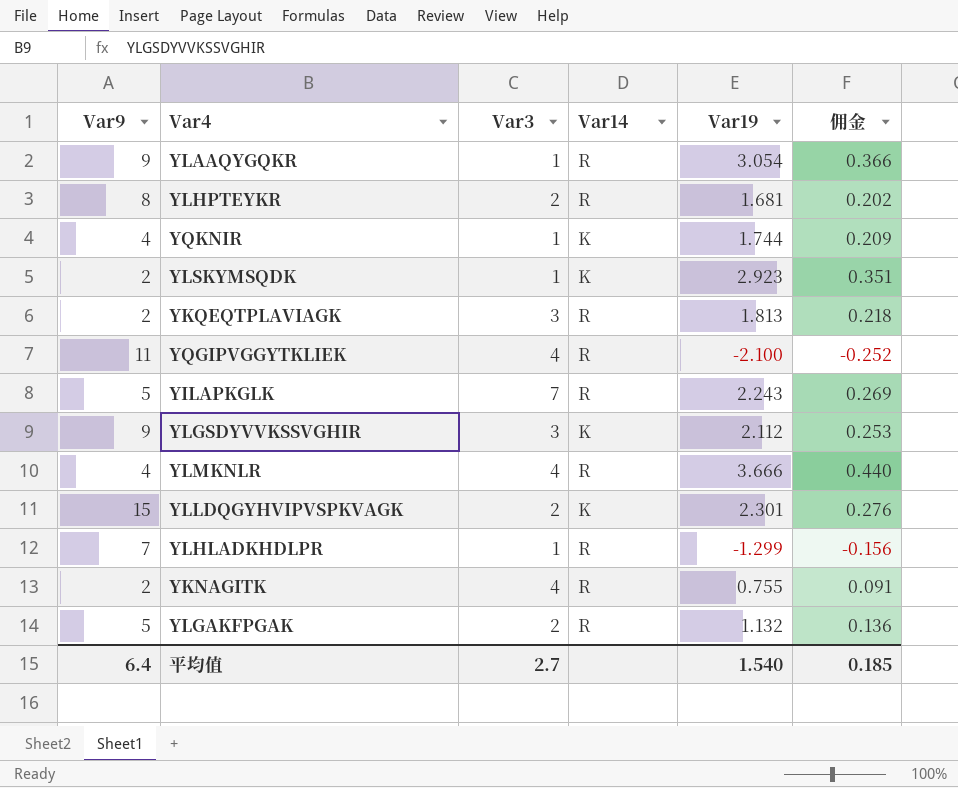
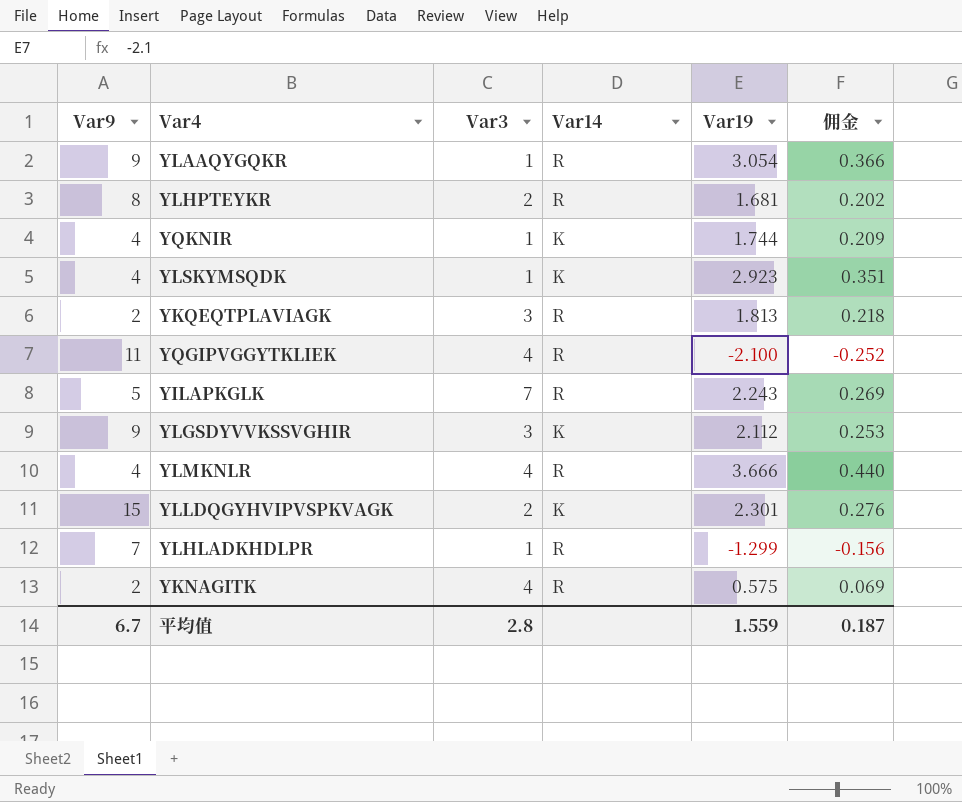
row YLGAKFPGAK: 5 | 2 | R | 1.132 | 0.136 -> none
YLSKYMSQDK | Var9: 2 -> 4
YKNAGITK | Var19: 0.755 -> 0.575
YKNAGITK | 佣金: 0.091 -> 0.069
平均值 | Var9: 6.4 -> 6.7
平均值 | Var3: 2.7 -> 2.8
平均值 | Var19: 1.540 -> 1.559
平均值 | 佣金: 0.185 -> 0.187

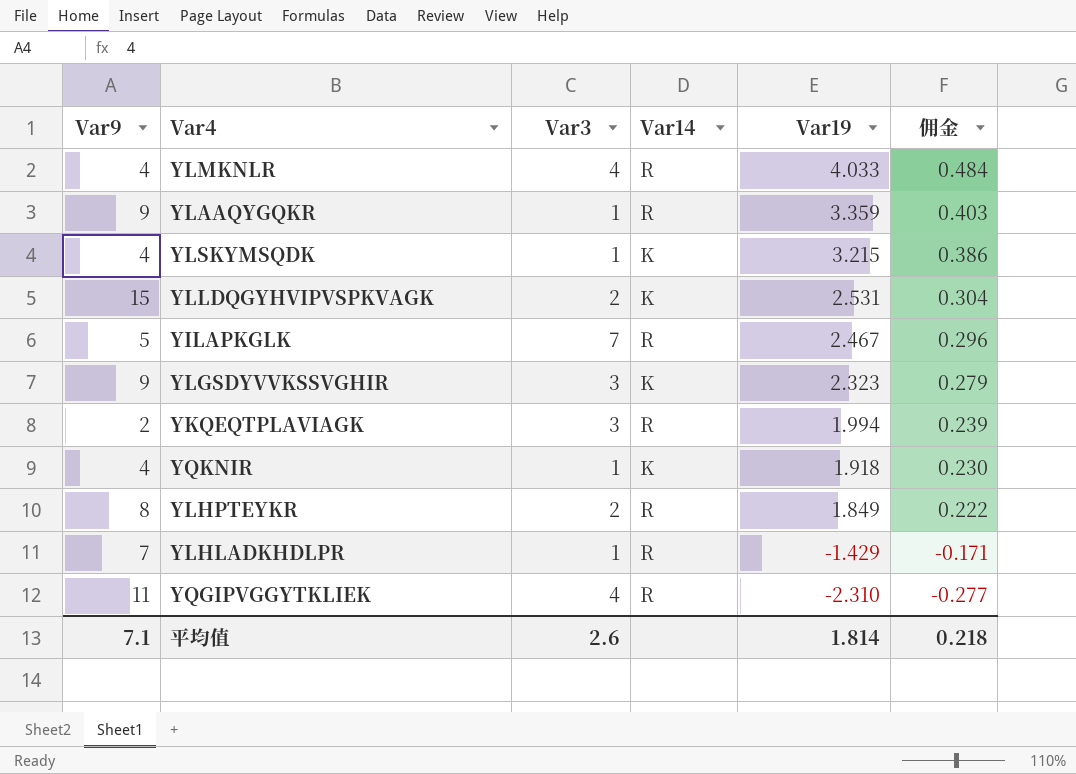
row order: none -> Var19 descending
row YKNAGITK: 2 | 4 | R | 0.575 | 0.069 -> none
YLMKNLR | Var19: 3.666 -> 4.033
YLMKNLR | 佣金: 0.440 -> 0.484
YLAAQYGQKR | Var19: 3.054 -> 3.359
YLAAQYGQKR | 佣金: 0.366 -> 0.403
YLSKYMSQDK | Var19: 2.923 -> 3.215
YLSKYMSQDK | 佣金: 0.351 -> 0.386
YLLDQGYHVIPVSPKVAGK | Var19: 2.301 -> 2.531
YLLDQGYHVIPVSPKVAGK | 佣金: 0.276 -> 0.304
YILAPKGLK | Var19: 2.243 -> 2.467
YILAPKGLK | 佣金: 0.269 -> 0.296
YLGSDYVVKSSVGHIR | Var19: 2.112 -> 2.323
YLGSDYVVKSSVGHIR | 佣金: 0.253 -> 0.279
YKQEQTPLAVIAGK | Var19: 1.813 -> 1.994
YKQEQTPLAVIAGK | 佣金: 0.218 -> 0.239
YQKNIR | Var19: 1.744 -> 1.918
YQKNIR | 佣金: 0.209 -> 0.230
YLHPTEYKR | Var19: 1.681 -> 1.849
YLHPTEYKR | 佣金: 0.202 -> 0.222
YLHLADKHDLPR | Var19: -1.299 -> -1.429
YLHLADKHDLPR | 佣金: -0.156 -> -0.171
YQGIPVGGYTKLIEK | Var19: -2.100 -> -2.310
YQGIPVGGYTKLIEK | 佣金: -0.252 -> -0.277
平均值 | Var9: 6.7 -> 7.1
平均值 | Var3: 2.8 -> 2.6
平均值 | Var19: 1.559 -> 1.814
平均值 | 佣金: 0.187 -> 0.218

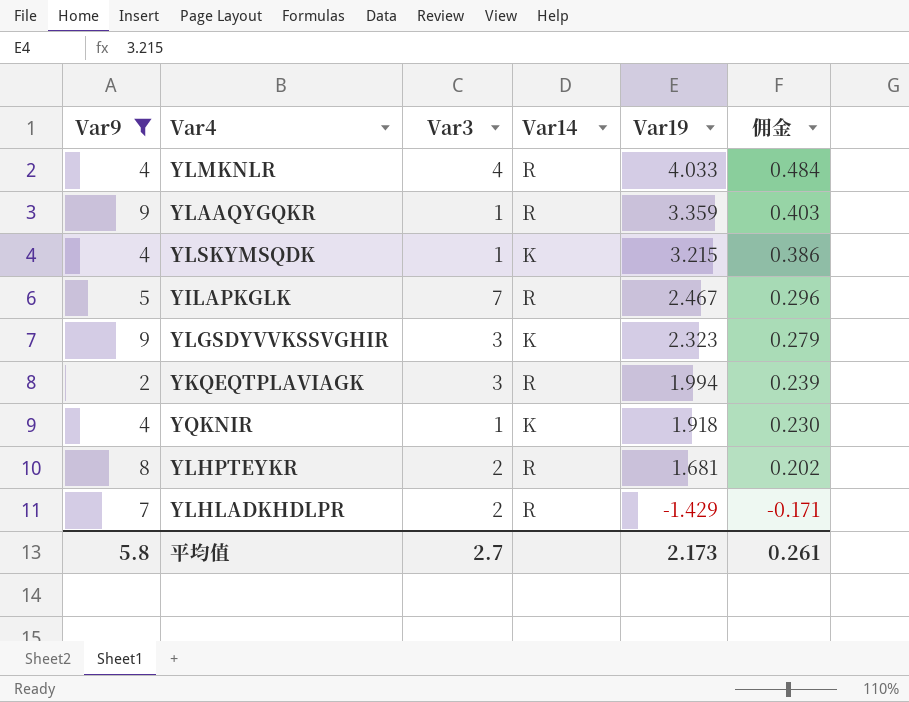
filter: none -> Var9 <= 9
YLHPTEYKR | Var19: 1.849 -> 1.681
YLHPTEYKR | 佣金: 0.222 -> 0.202
YLHLADKHDLPR | Var3: 1 -> 2
平均值 | Var9: 7.1 -> 5.8
平均值 | Var3: 2.6 -> 2.7
平均值 | Var19: 1.814 -> 2.173
平均值 | 佣金: 0.218 -> 0.261

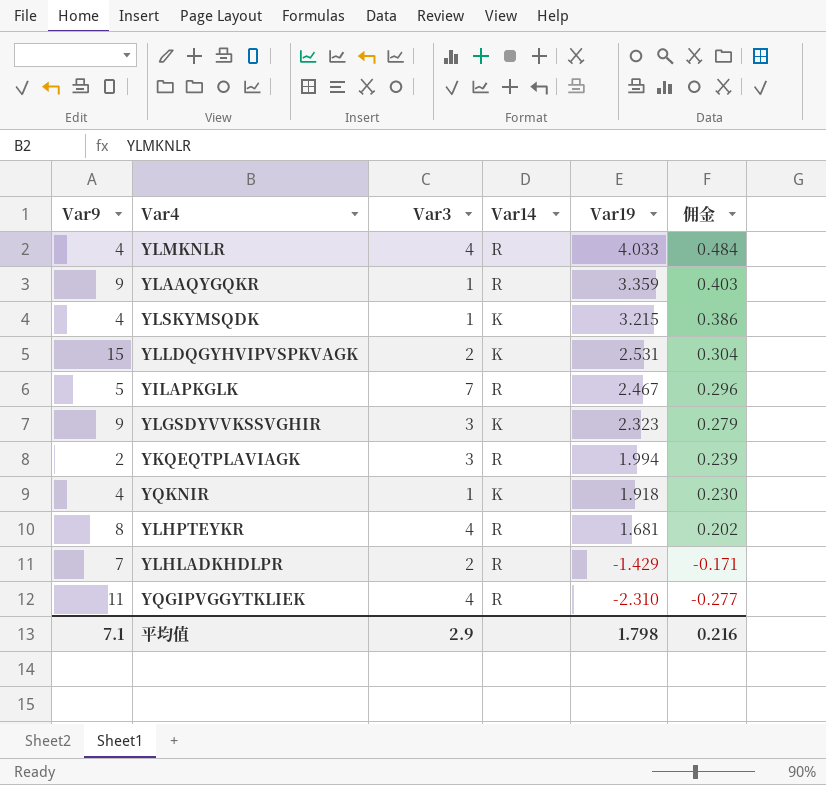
filter: Var9 <= 9 -> none
YLHPTEYKR | Var3: 2 -> 4
平均值 | Var9: 5.8 -> 7.1
平均值 | Var3: 2.7 -> 2.9
平均值 | Var19: 2.173 -> 1.798
平均值 | 佣金: 0.261 -> 0.216

